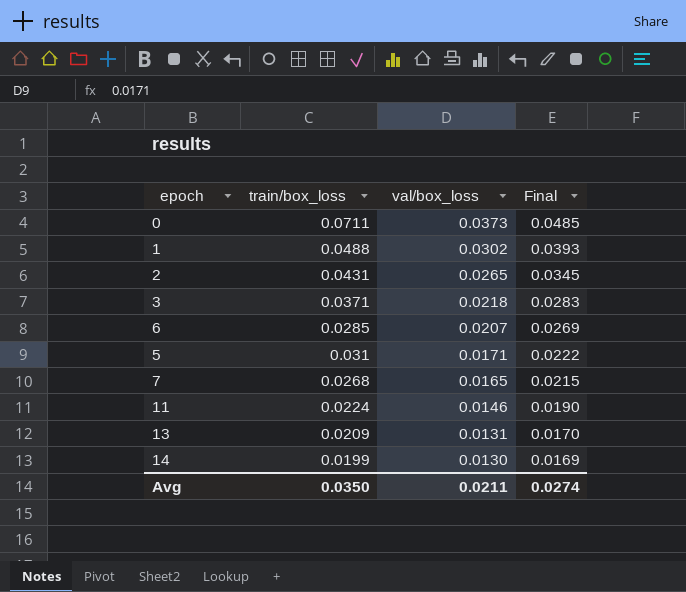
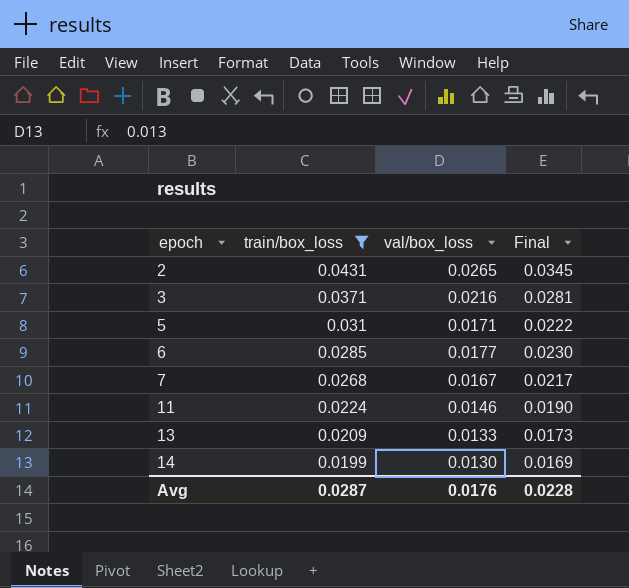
filter: none -> train/box_loss <= 0.0431
row order: val/box_loss descending -> epoch ascending
3 | val/box_loss: 0.0218 -> 0.0216
3 | Final: 0.0283 -> 0.0281
6 | val/box_loss: 0.0207 -> 0.0177
6 | Final: 0.0269 -> 0.0230
7 | val/box_loss: 0.0165 -> 0.0167
7 | Final: 0.0215 -> 0.0217
13 | val/box_loss: 0.0131 -> 0.0133
13 | Final: 0.0170 -> 0.0173
Avg | train/box_loss: 0.0350 -> 0.0287
Avg | val/box_loss: 0.0211 -> 0.0176
Avg | Final: 0.0274 -> 0.0228

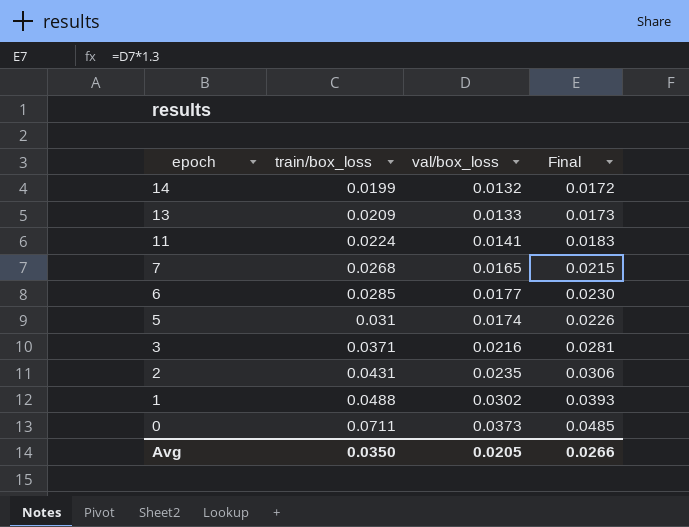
filter: train/box_loss <= 0.0431 -> none
row order: epoch ascending -> epoch descending
14 | val/box_loss: 0.0130 -> 0.0132
14 | Final: 0.0169 -> 0.0172
11 | val/box_loss: 0.0146 -> 0.0141
11 | Final: 0.0190 -> 0.0183
7 | val/box_loss: 0.0167 -> 0.0165
7 | Final: 0.0217 -> 0.0215
5 | val/box_loss: 0.0171 -> 0.0174
5 | Final: 0.0222 -> 0.0226
2 | val/box_loss: 0.0265 -> 0.0235
2 | Final: 0.0345 -> 0.0306
Avg | train/box_loss: 0.0287 -> 0.0350
Avg | val/box_loss: 0.0176 -> 0.0205
Avg | Final: 0.0228 -> 0.0266

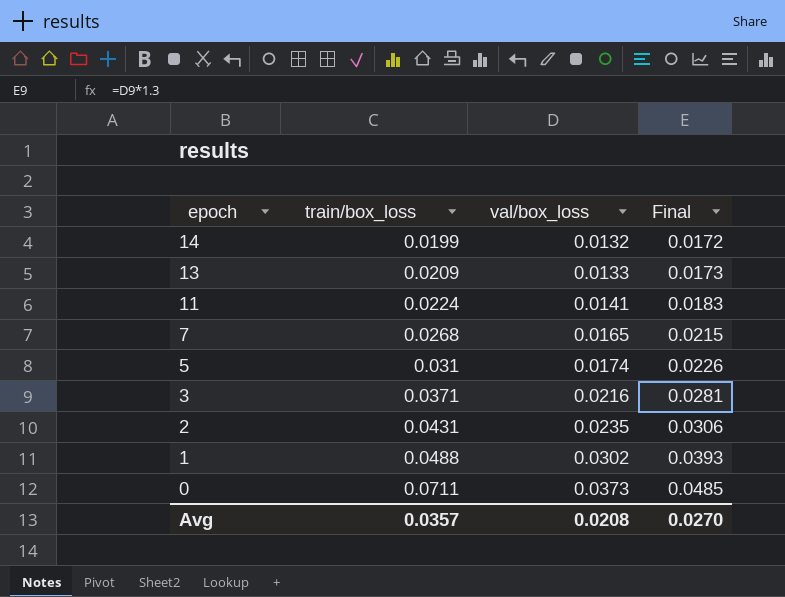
row 6: 0.0285 | 0.0177 | 0.0230 -> none
Avg | train/box_loss: 0.0350 -> 0.0357
Avg | val/box_loss: 0.0205 -> 0.0208
Avg | Final: 0.0266 -> 0.0270

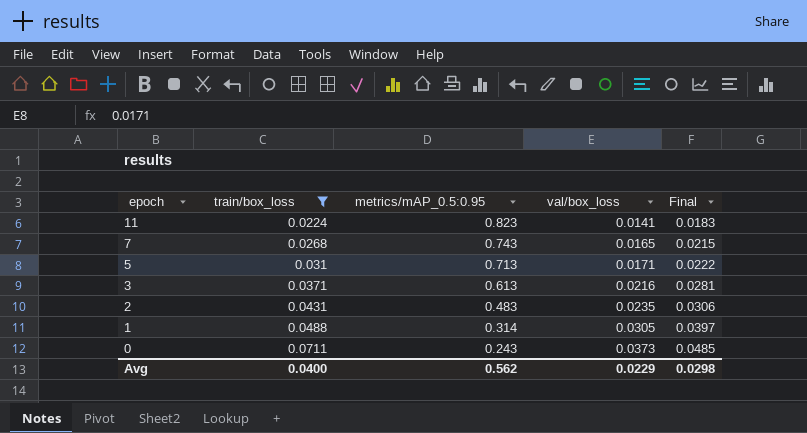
filter: none -> train/box_loss >= 0.0224
column metrics/mAP_0.5:0.95 | position: none -> 3
5 | val/box_loss: 0.0174 -> 0.0171
5 | Final: 0.0226 -> 0.0222
1 | val/box_loss: 0.0302 -> 0.0305
1 | Final: 0.0393 -> 0.0397
Avg | train/box_loss: 0.0357 -> 0.0400
Avg | val/box_loss: 0.0208 -> 0.0229
Avg | Final: 0.0270 -> 0.0298

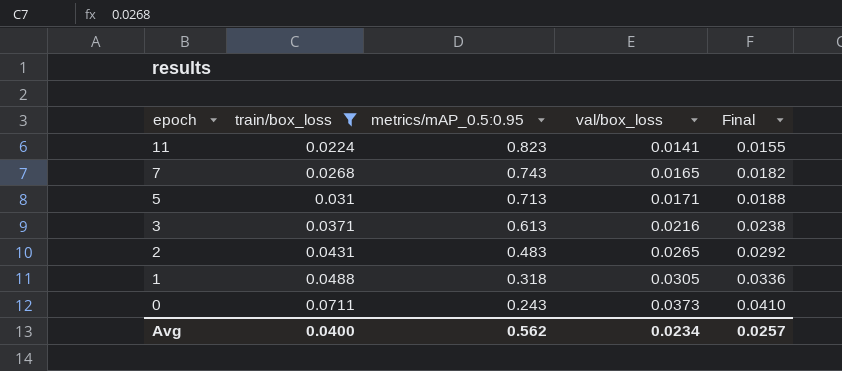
column Final | formula: [val/box_loss] * 1.3 -> [val/box_loss] * 1.1
2 | val/box_loss: 0.0235 -> 0.0265
1 | metrics/mAP_0.5:0.95: 0.314 -> 0.318
Avg | val/box_loss: 0.0229 -> 0.0234
Avg | Final: 0.0298 -> 0.0257

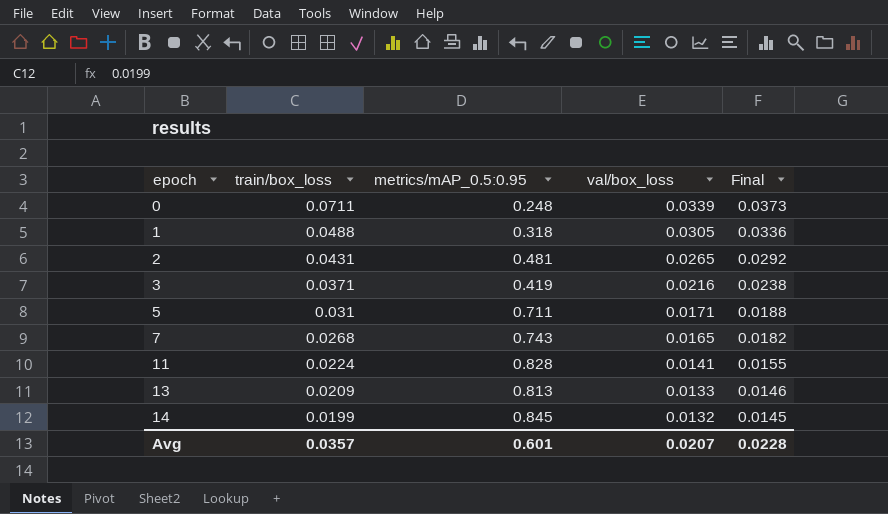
filter: train/box_loss >= 0.0224 -> none
row order: epoch descending -> epoch ascending
0 | metrics/mAP_0.5:0.95: 0.243 -> 0.248
0 | val/box_loss: 0.0373 -> 0.0339
0 | Final: 0.0410 -> 0.0373
2 | metrics/mAP_0.5:0.95: 0.483 -> 0.481
3 | metrics/mAP_0.5:0.95: 0.613 -> 0.419
5 | metrics/mAP_0.5:0.95: 0.713 -> 0.711
11 | metrics/mAP_0.5:0.95: 0.823 -> 0.828
Avg | train/box_loss: 0.0400 -> 0.0357
Avg | metrics/mAP_0.5:0.95: 0.562 -> 0.601
Avg | val/box_loss: 0.0234 -> 0.0207
Avg | Final: 0.0257 -> 0.0228

